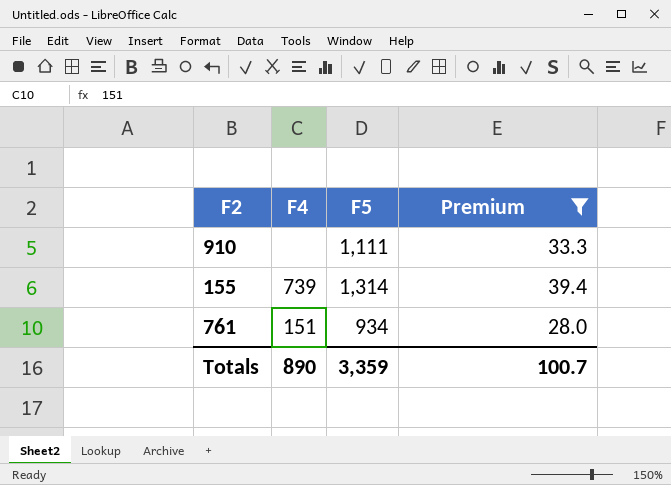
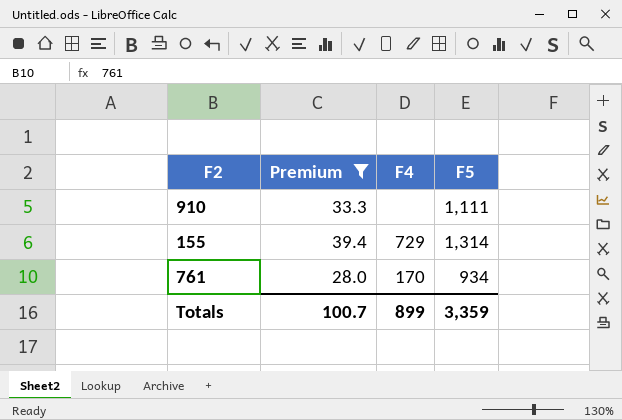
column Premium | position: 4 -> 2
155 | F4: 739 -> 729
761 | F4: 151 -> 170
Totals | F4: 890 -> 899

